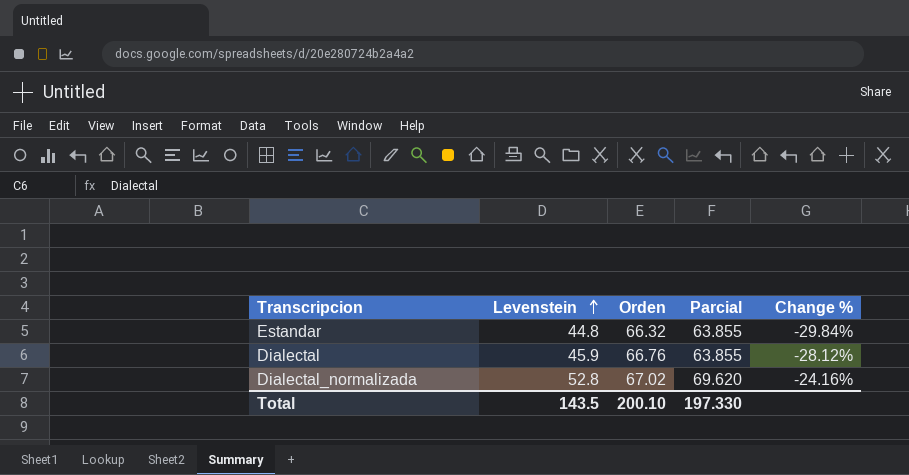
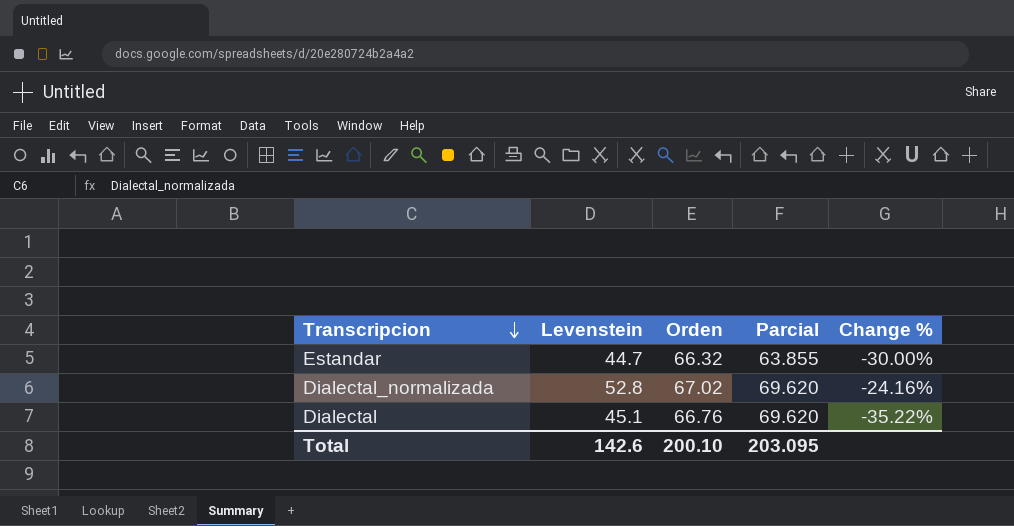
row order: Levenstein ascending -> Transcripcion descending
Estandar | Levenstein: 44.8 -> 44.7
Estandar | Change %: -29.84% -> -30.00%
Dialectal | Levenstein: 45.9 -> 45.1
Dialectal | Parcial: 63.855 -> 69.620
Dialectal | Change %: -28.12% -> -35.22%
Total | Levenstein: 143.5 -> 142.6
Total | Parcial: 197.330 -> 203.095

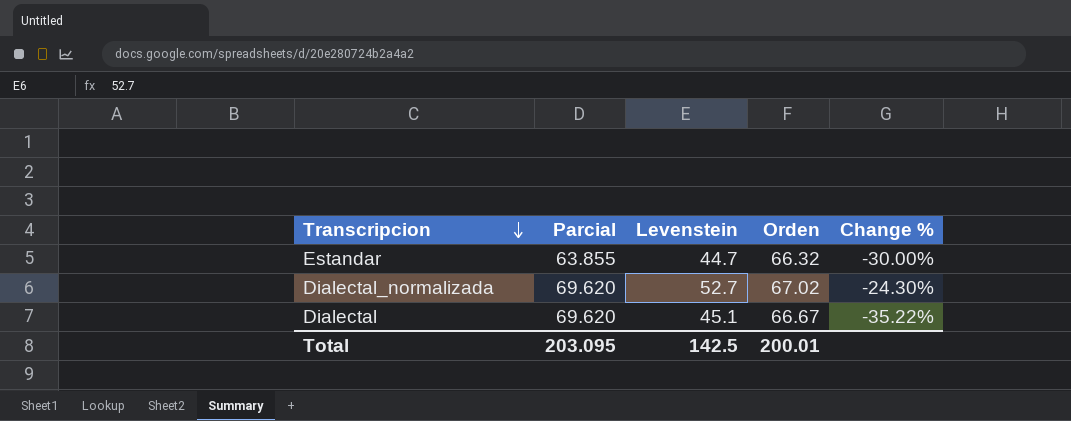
column Parcial | position: 4 -> 2
Dialectal_normalizada | Levenstein: 52.8 -> 52.7
Dialectal_normalizada | Change %: -24.16% -> -24.30%
Dialectal | Orden: 66.76 -> 66.67
Total | Levenstein: 142.6 -> 142.5
Total | Orden: 200.10 -> 200.01

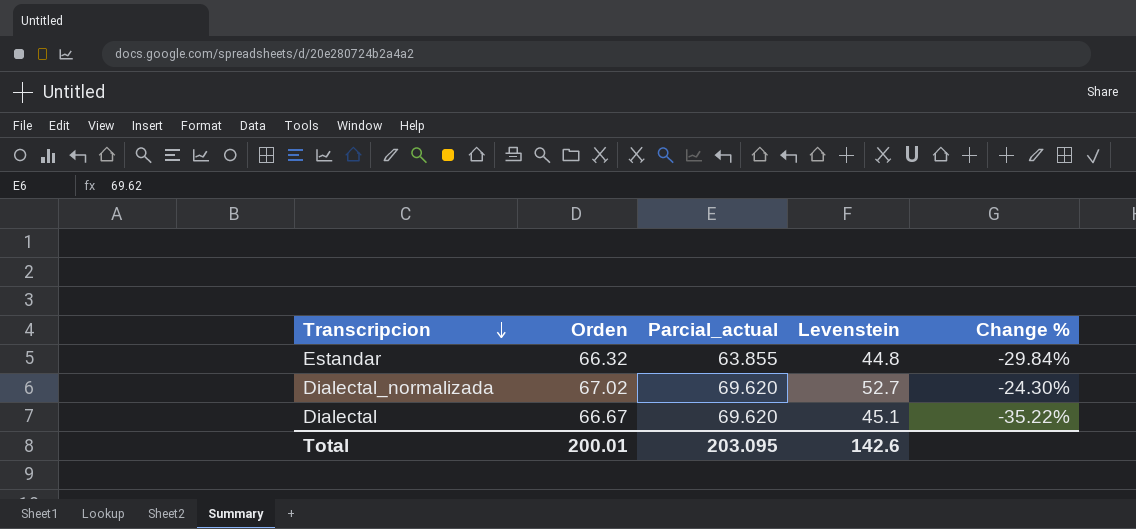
column Orden | position: 4 -> 2
column name: Parcial -> Parcial_actual
Estandar | Levenstein: 44.7 -> 44.8
Estandar | Change %: -30.00% -> -29.84%
Total | Levenstein: 142.5 -> 142.6

